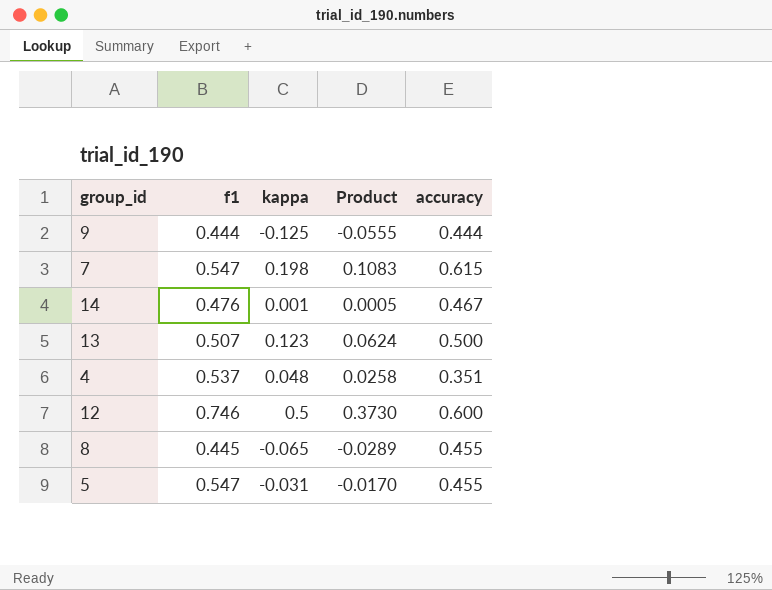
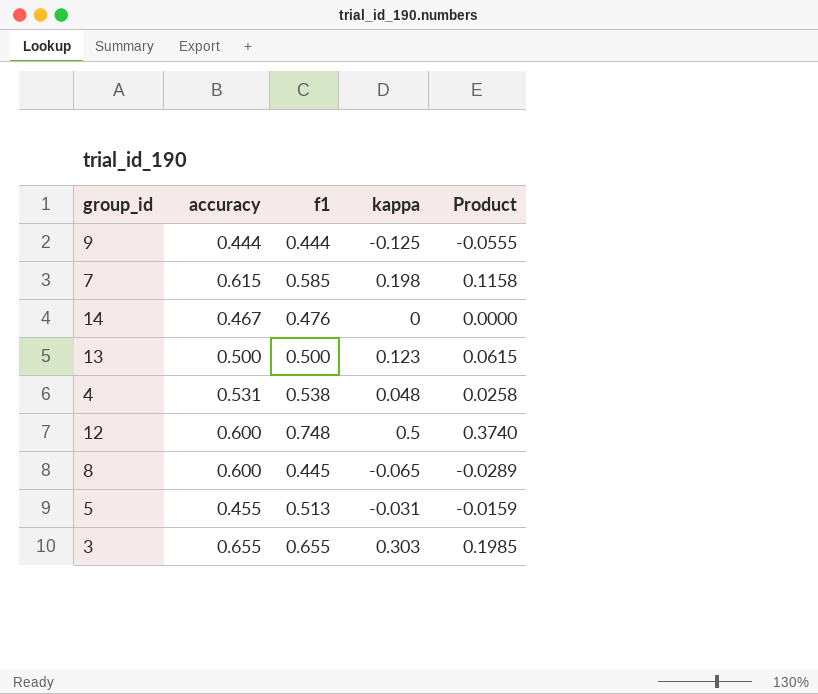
column accuracy | position: 5 -> 2
7 | f1: 0.547 -> 0.585
7 | Product: 0.1083 -> 0.1158
14 | kappa: 0.001 -> 0
14 | Product: 0.0005 -> 0.0000
13 | f1: 0.507 -> 0.500
13 | Product: 0.0624 -> 0.0615
4 | accuracy: 0.351 -> 0.531
4 | f1: 0.537 -> 0.538
12 | f1: 0.746 -> 0.748
12 | Product: 0.3730 -> 0.3740
8 | accuracy: 0.455 -> 0.600
5 | f1: 0.547 -> 0.513
5 | Product: -0.0170 -> -0.0159
row 3: none -> 0.655 | 0.655 | 0.303 | 0.1985

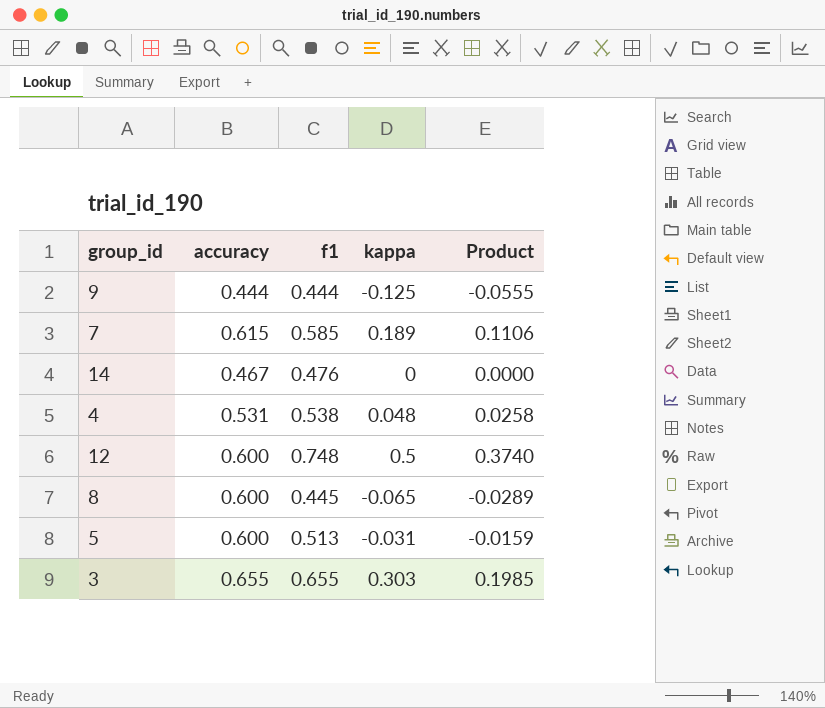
row 13: 0.500 | 0.500 | 0.123 | 0.0615 -> none
7 | kappa: 0.198 -> 0.189
7 | Product: 0.1158 -> 0.1106
5 | accuracy: 0.455 -> 0.600

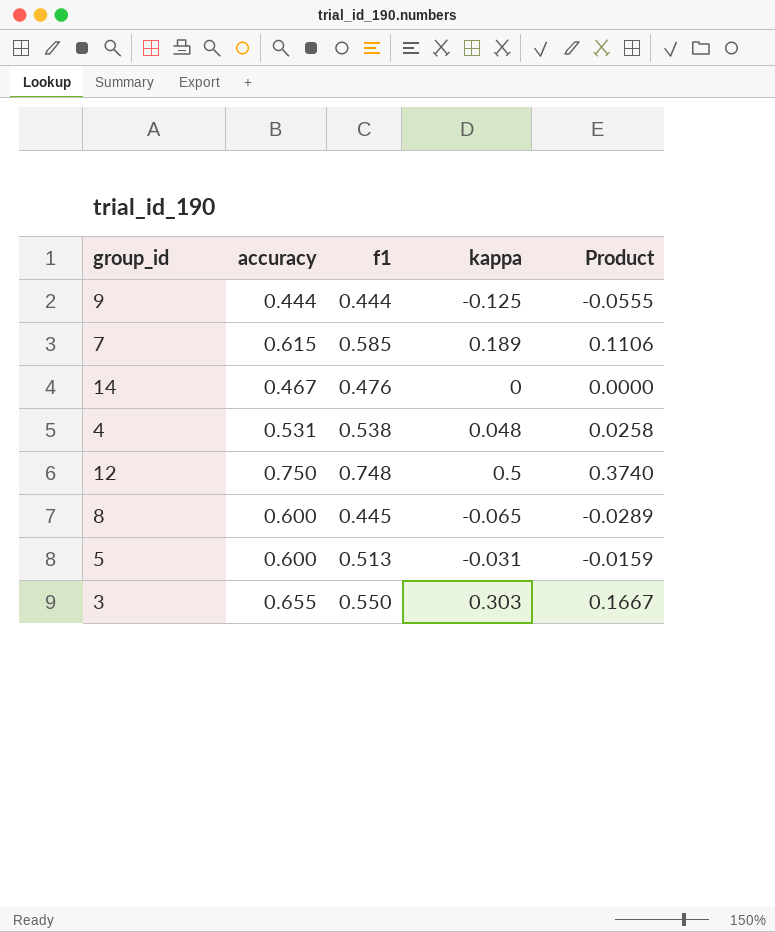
12 | accuracy: 0.600 -> 0.750
3 | f1: 0.655 -> 0.550
3 | Product: 0.1985 -> 0.1667

